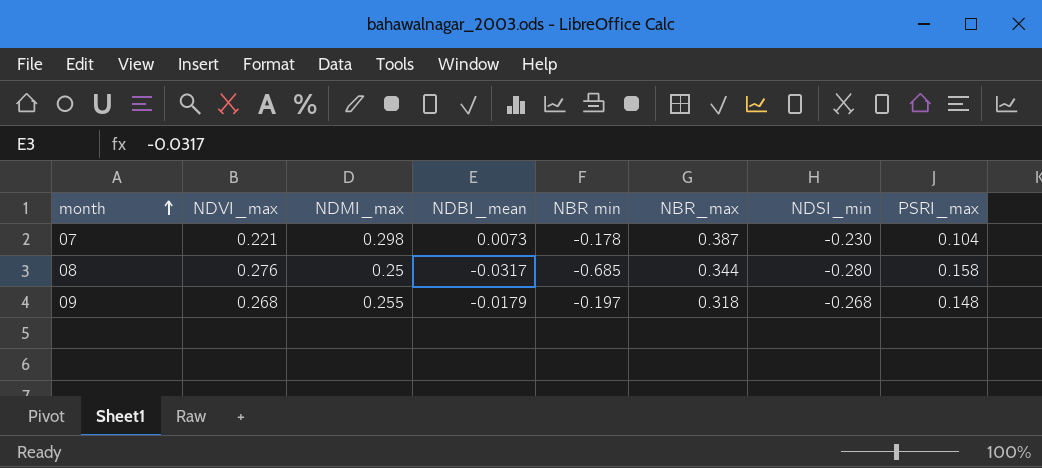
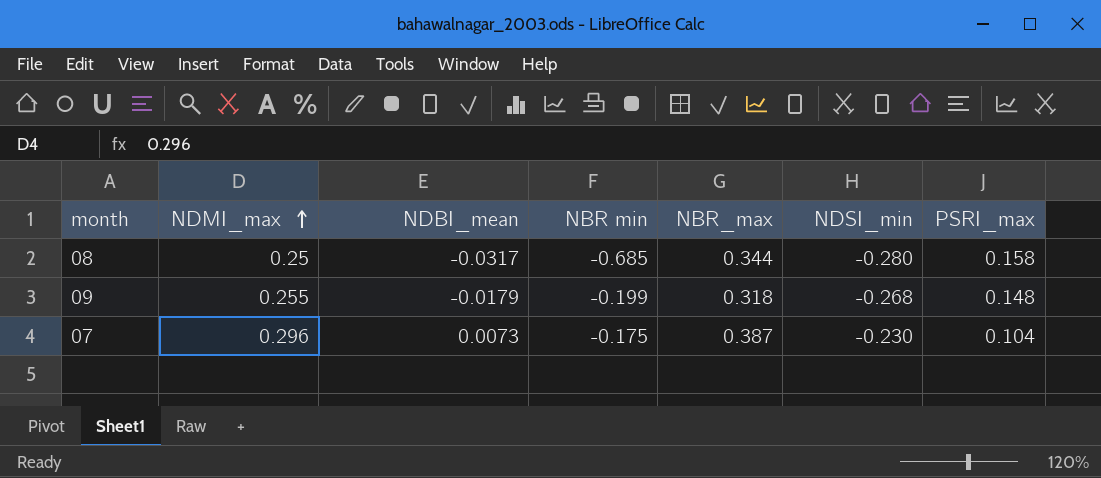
row order: month ascending -> NDMI_max ascending
column NDVI_max | position: 2 -> none
09 | NBR min: -0.197 -> -0.199
07 | NDMI_max: 0.298 -> 0.296
07 | NBR min: -0.178 -> -0.175

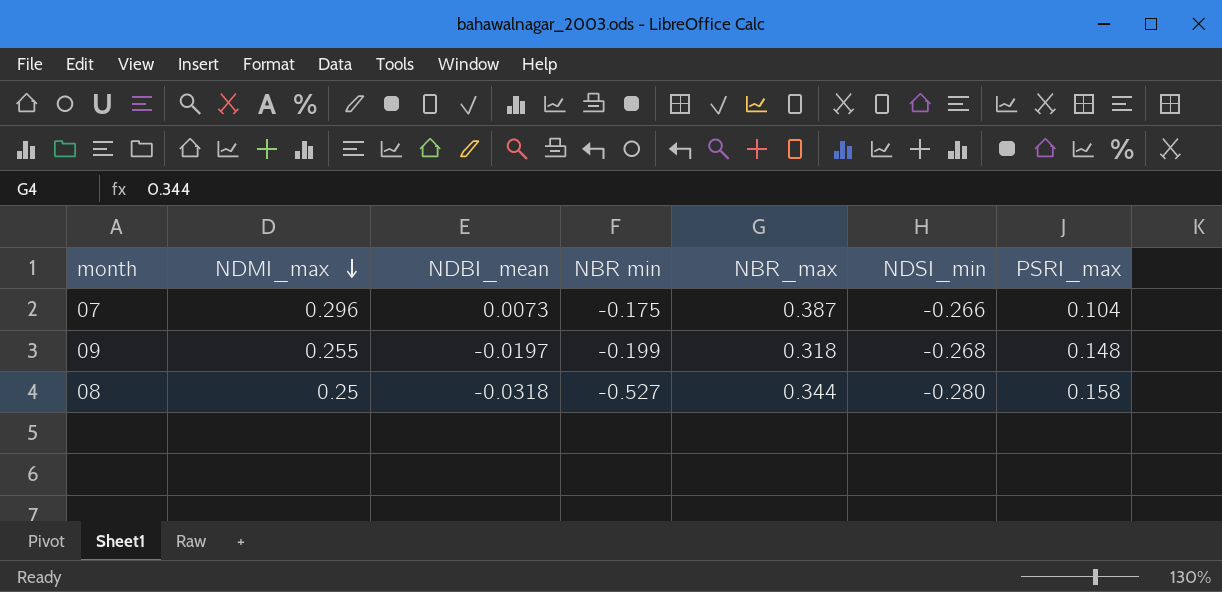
row order: NDMI_max ascending -> NDMI_max descending
07 | NDSI_min: -0.230 -> -0.266
09 | NDBI_mean: -0.0179 -> -0.0197
08 | NDBI_mean: -0.0317 -> -0.0318
08 | NBR min: -0.685 -> -0.527

